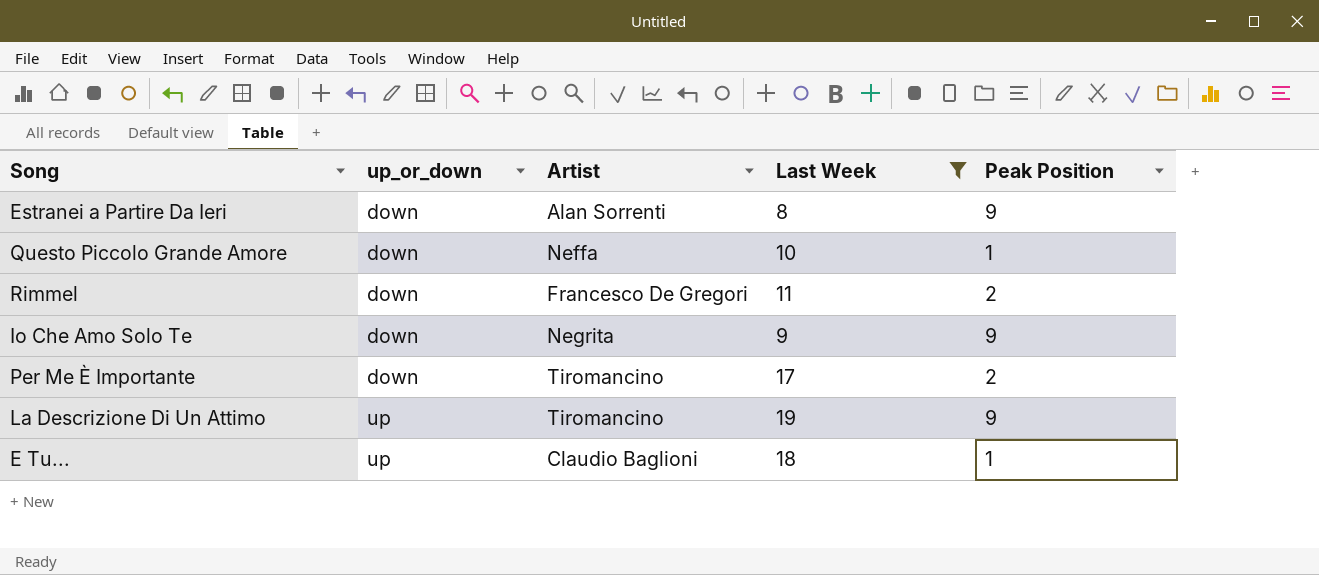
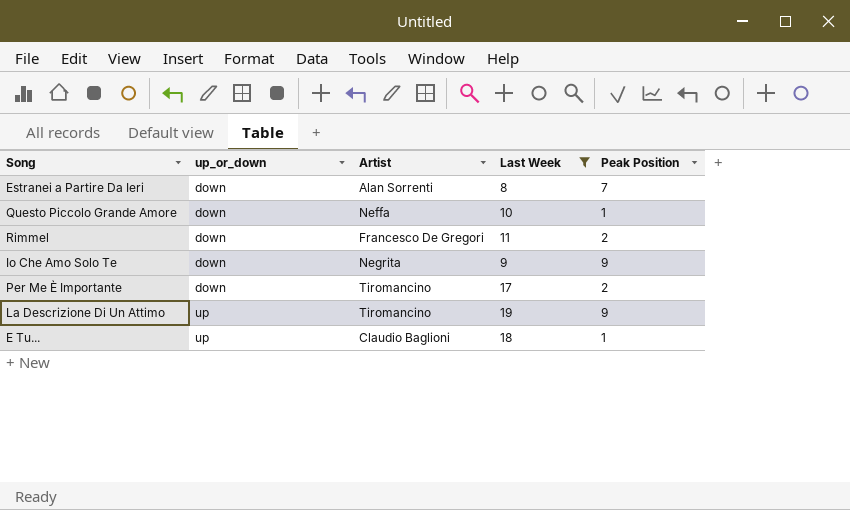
Estranei a Partire Da Ieri | Peak Position: 9 -> 7

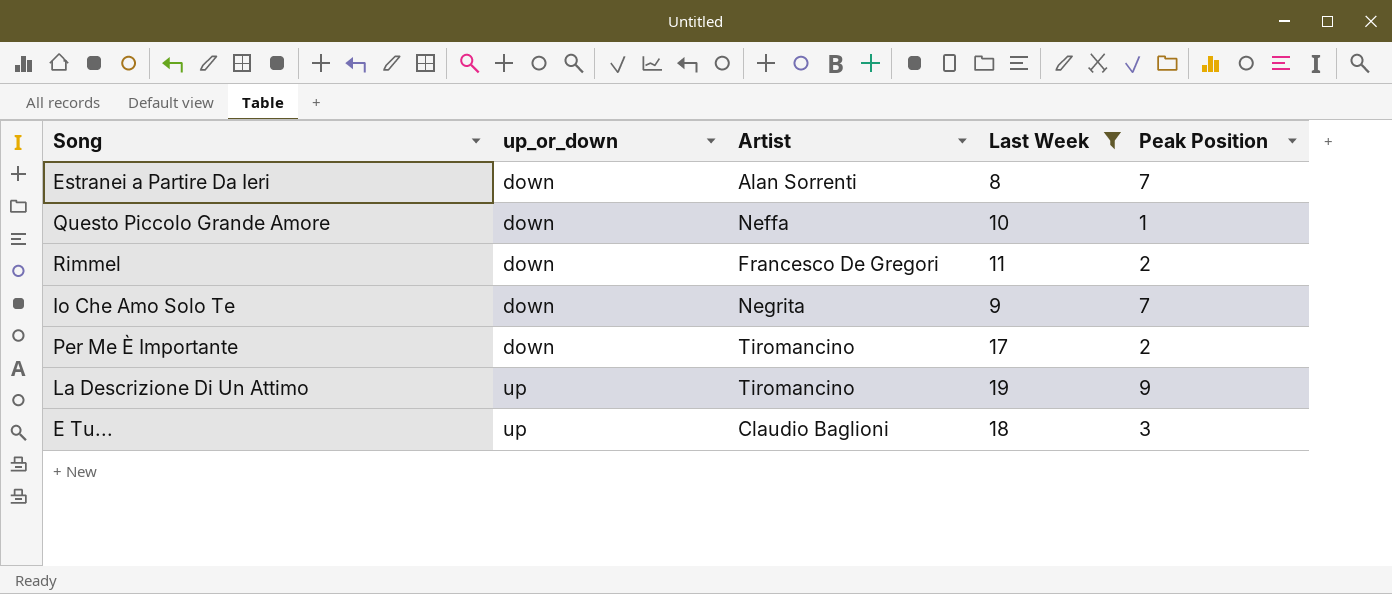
Io Che Amo Solo Te | Peak Position: 9 -> 7
E Tu... | Peak Position: 1 -> 3

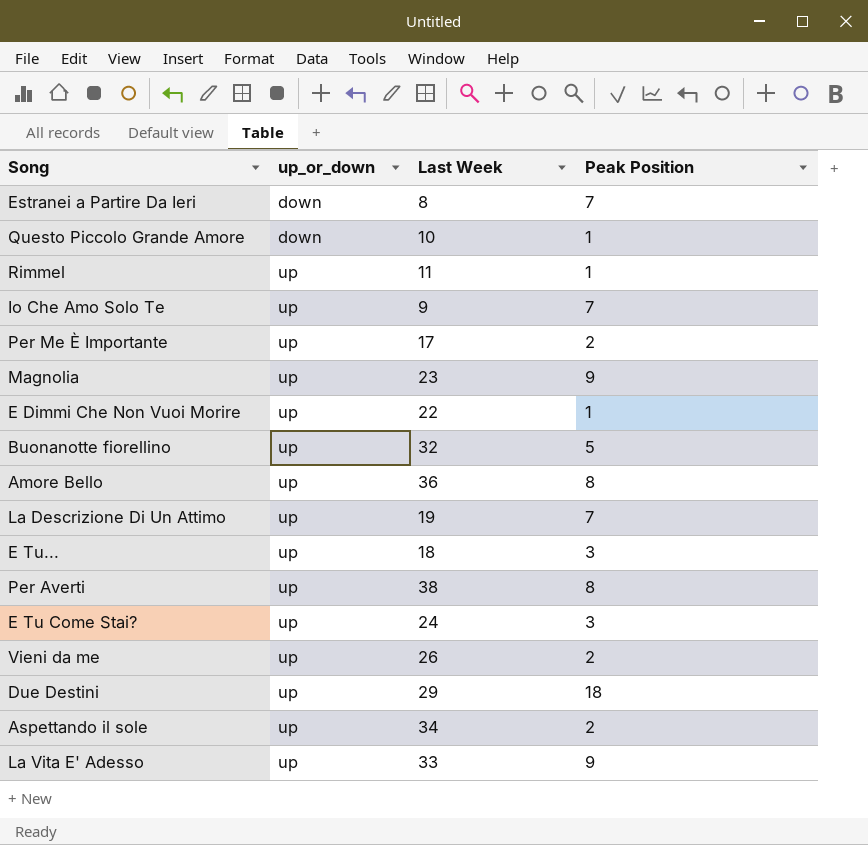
filter: Last Week <= 19 -> none
column Artist | position: 3 -> none
Rimmel | up_or_down: down -> up
Rimmel | Peak Position: 2 -> 1
Io Che Amo Solo Te | up_or_down: down -> up
Per Me È Importante | up_or_down: down -> up
La Descrizione Di Un Attimo | Peak Position: 9 -> 7

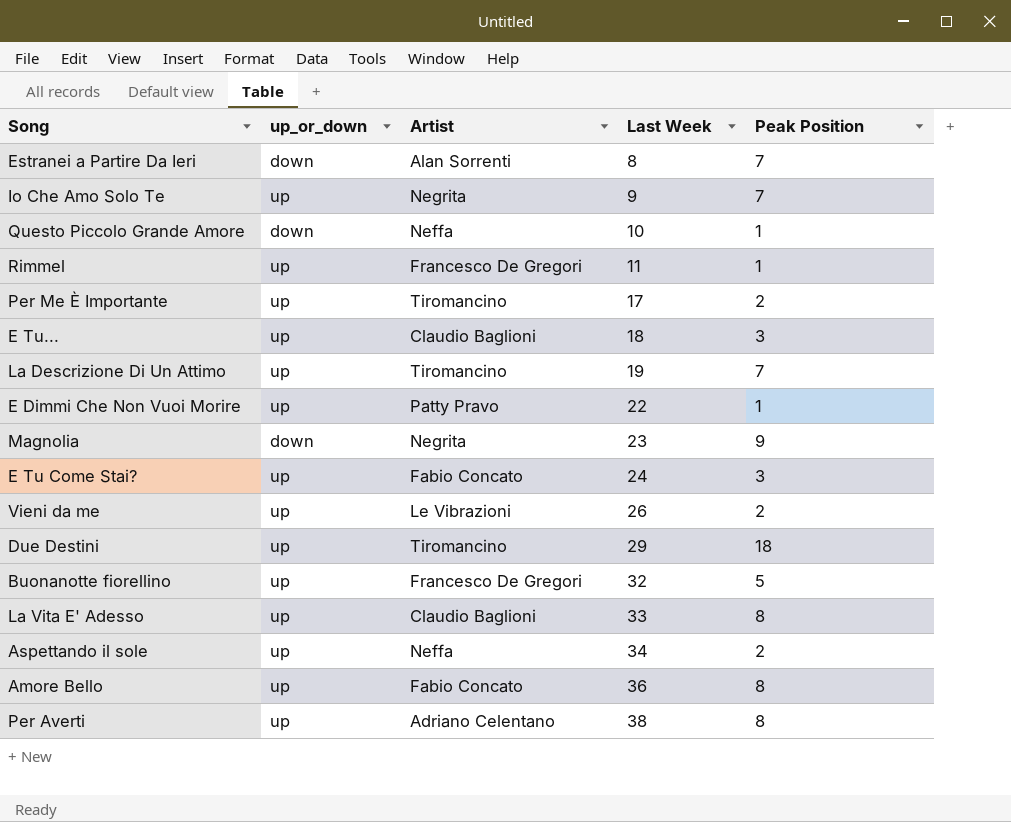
row order: up_or_down ascending -> Last Week ascending
column Artist | position: none -> 3
Magnolia | up_or_down: up -> down
La Vita E' Adesso | Peak Position: 9 -> 8

